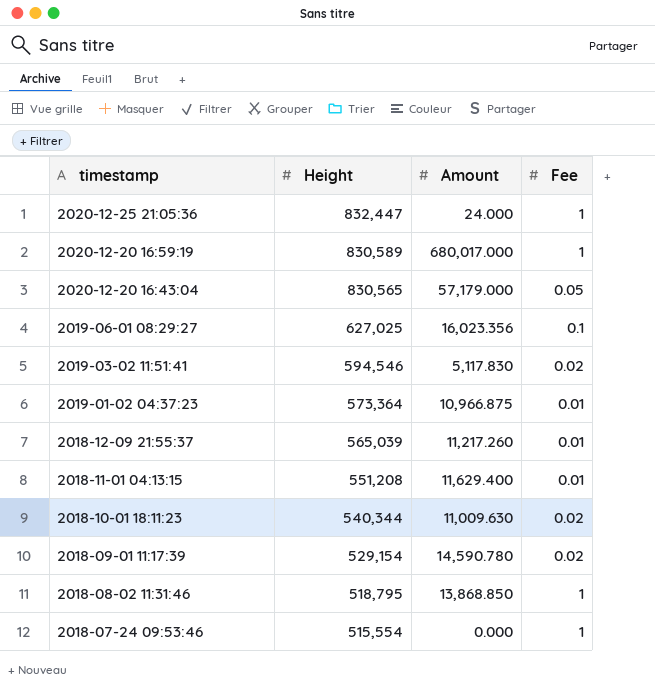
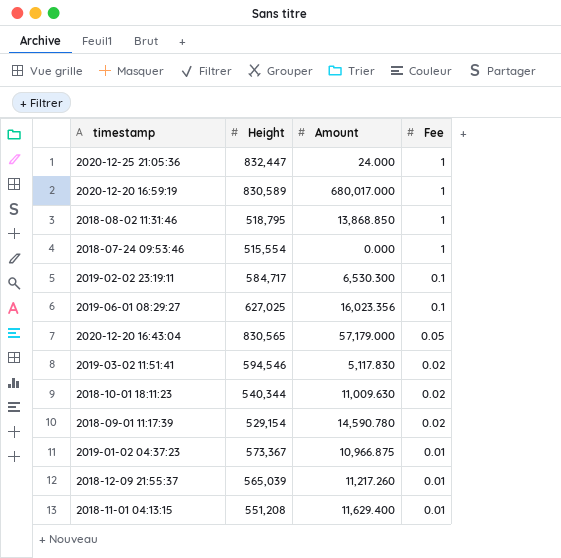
row order: timestamp descending -> Fee descending
row 2019-02-02 23:19:11: none -> 584,717 | 6,530.300 | 0.1
2019-01-02 04:37:23 | Height: 573,364 -> 573,367

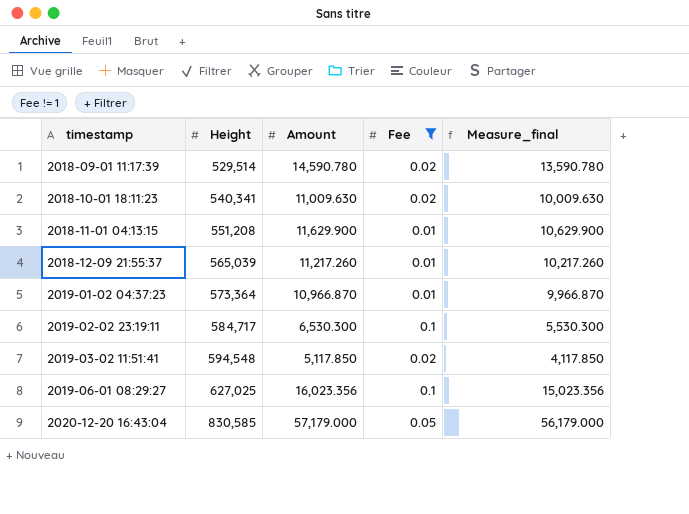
filter: none -> Fee != 1
row order: Fee descending -> timestamp ascending
column Measure_final | formula: none -> [Amount] - 1000
2018-09-01 11:17:39 | Height: 529,154 -> 529,514
2018-10-01 18:11:23 | Height: 540,344 -> 540,341
2018-11-01 04:13:15 | Amount: 11,629.400 -> 11,629.900
2019-01-02 04:37:23 | Height: 573,367 -> 573,364
2019-01-02 04:37:23 | Amount: 10,966.875 -> 10,966.870
2019-03-02 11:51:41 | Height: 594,546 -> 594,548
2019-03-02 11:51:41 | Amount: 5,117.830 -> 5,117.850
2020-12-20 16:43:04 | Height: 830,565 -> 830,585

